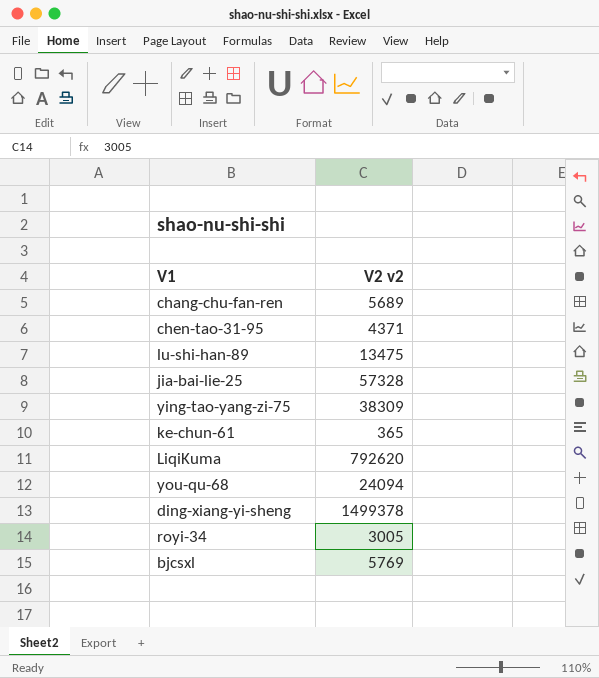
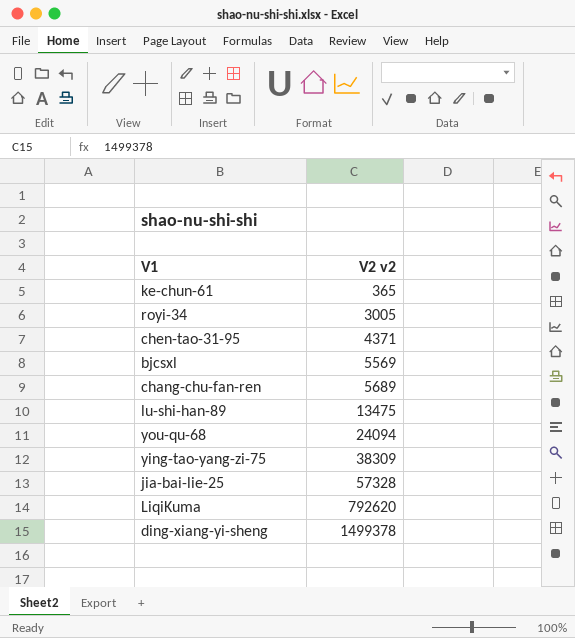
row order: none -> V2 v2 ascending
bjcsxl | V2 v2: 5769 -> 5569

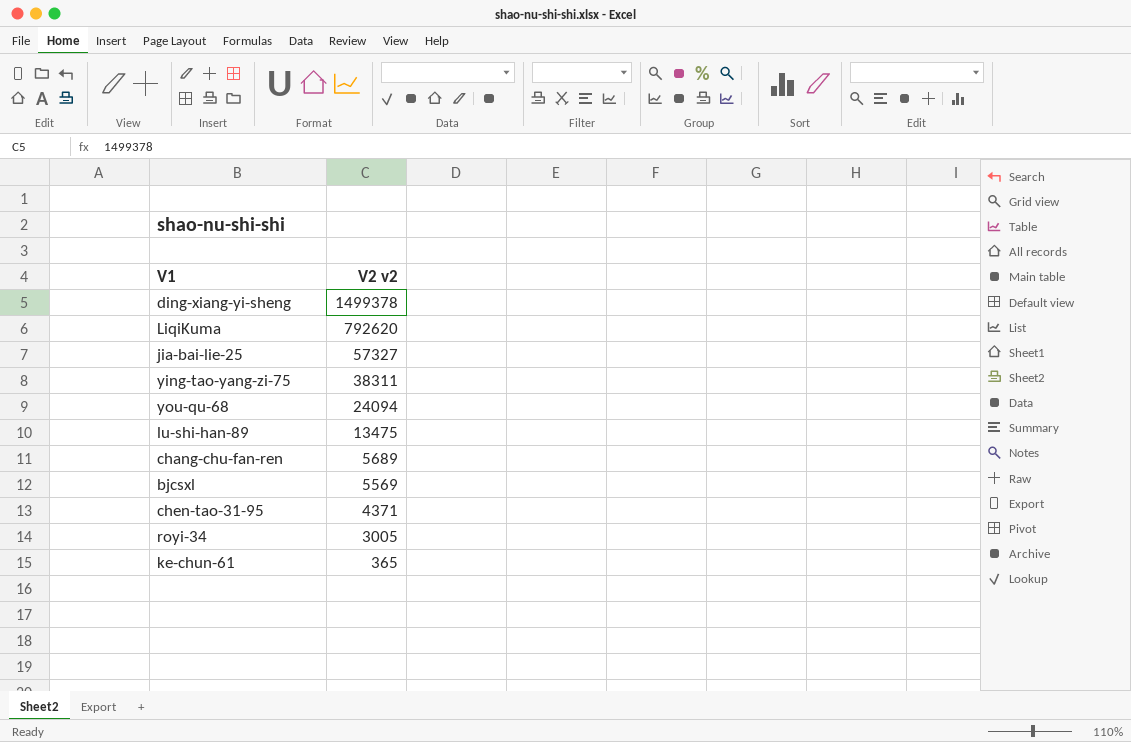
row order: V2 v2 ascending -> V2 v2 descending
jia-bai-lie-25 | V2 v2: 57328 -> 57327
ying-tao-yang-zi-75 | V2 v2: 38309 -> 38311

